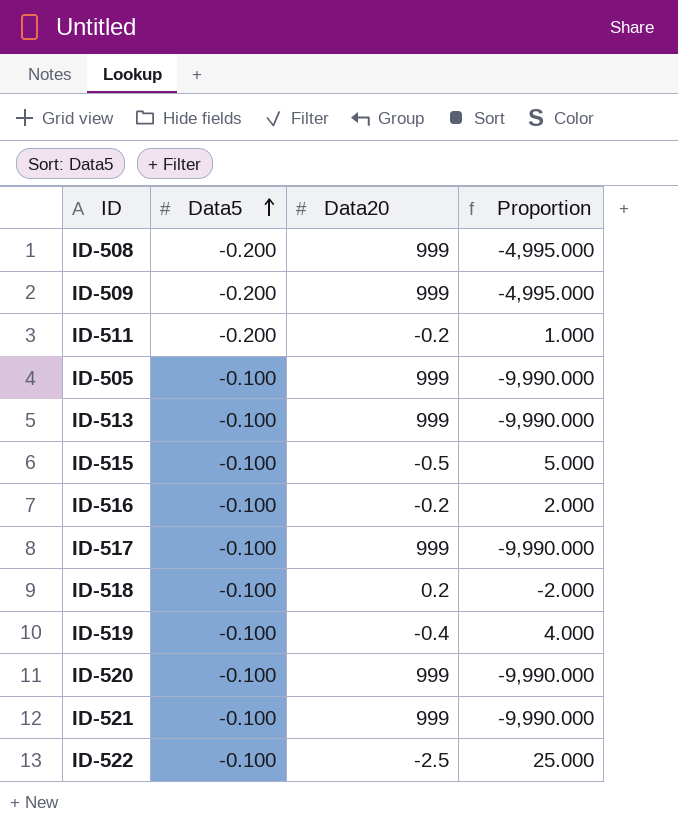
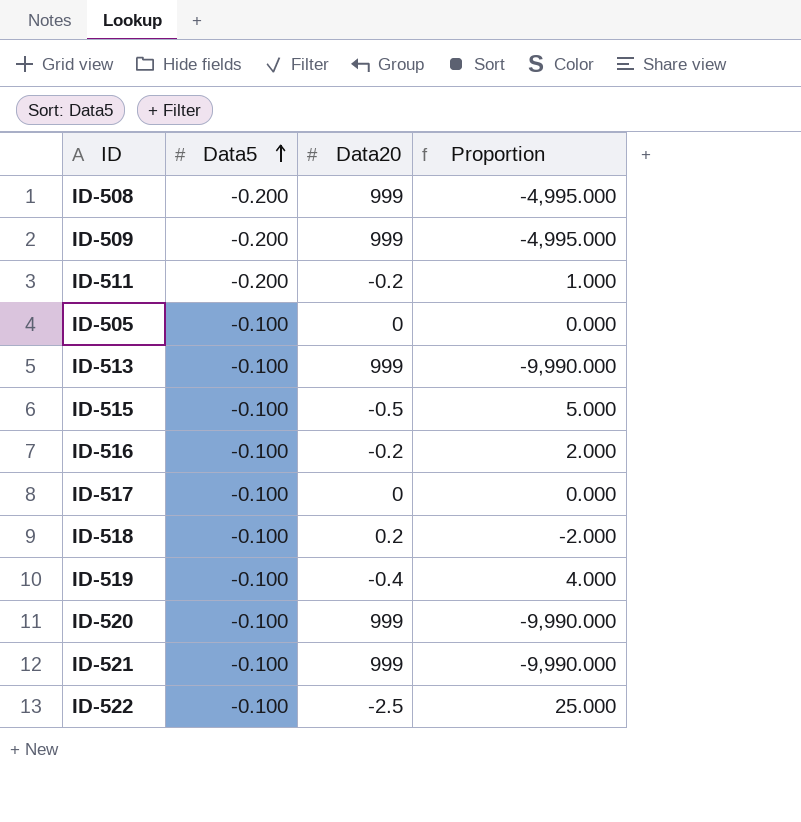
ID-505 | Data20: 999 -> 0
ID-505 | Proportion: -9,990.000 -> 0.000
ID-517 | Data20: 999 -> 0
ID-517 | Proportion: -9,990.000 -> 0.000

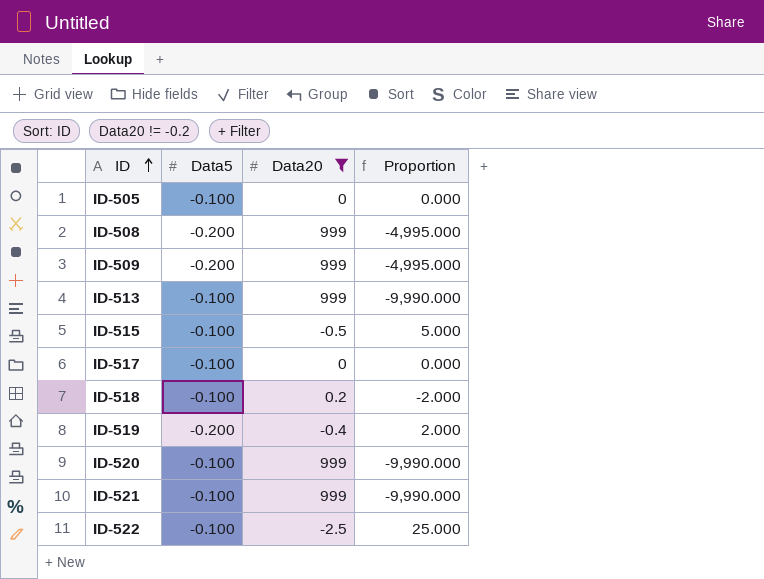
filter: none -> Data20 != -0.2
row order: Data5 ascending -> ID ascending
ID-519 | Data5: -0.100 -> -0.200
ID-519 | Proportion: 4.000 -> 2.000

